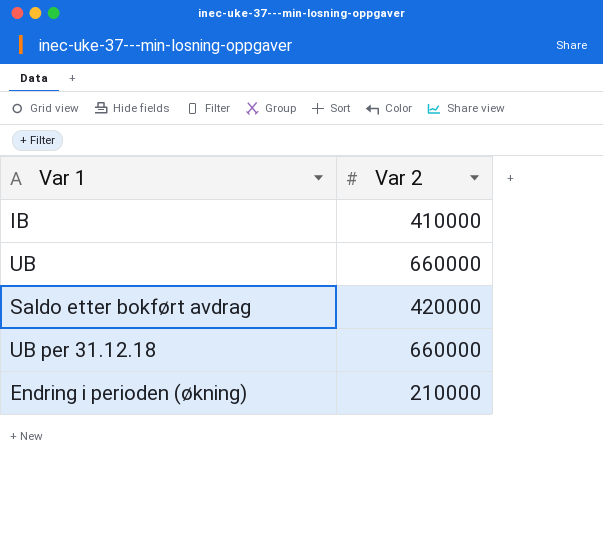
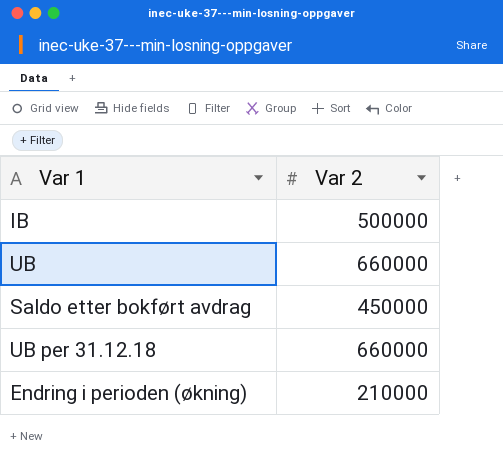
IB | Var 2: 410000 -> 500000
Saldo etter bokført avdrag | Var 2: 420000 -> 450000

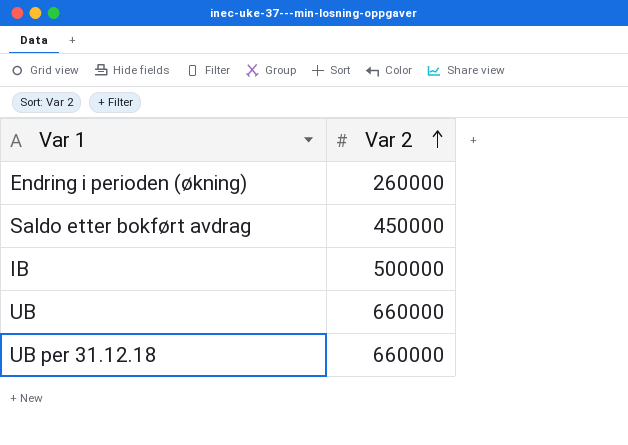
row order: none -> Var 2 ascending
Endring i perioden (økning) | Var 2: 210000 -> 260000

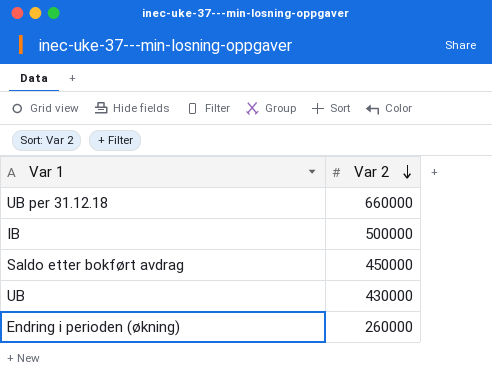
row order: Var 2 ascending -> Var 2 descending
UB | Var 2: 660000 -> 430000

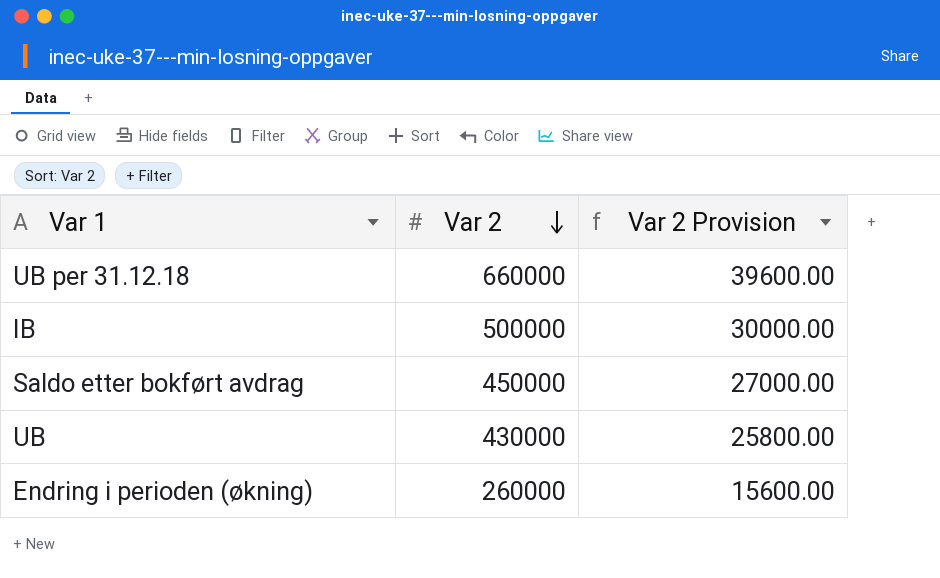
column Var 2 Provision | formula: none -> [Var 2] * 0.06

